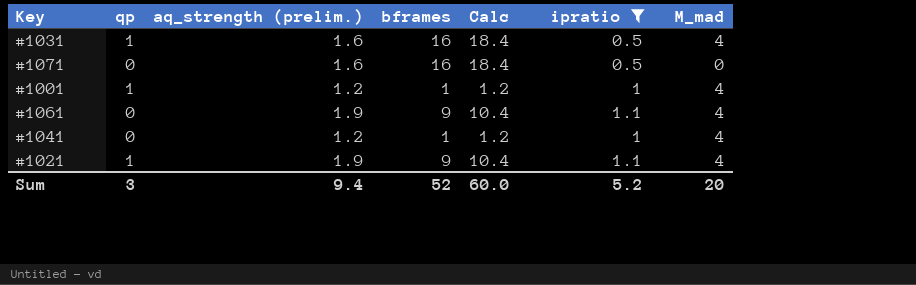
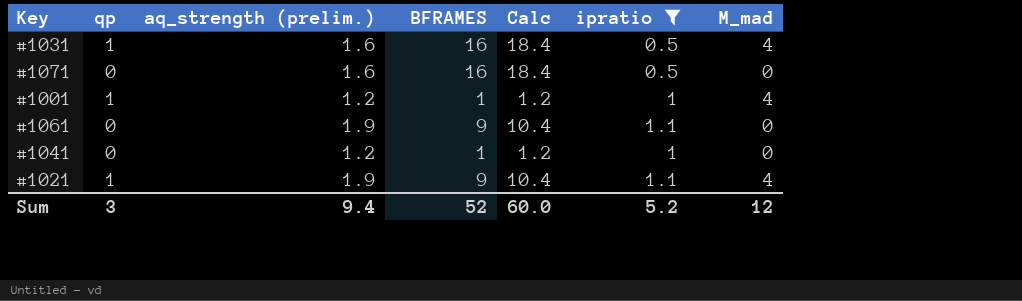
column name: bframes -> BFRAMES
#1061 | M_mad: 4 -> 0
#1041 | M_mad: 4 -> 0
Sum | M_mad: 20 -> 12

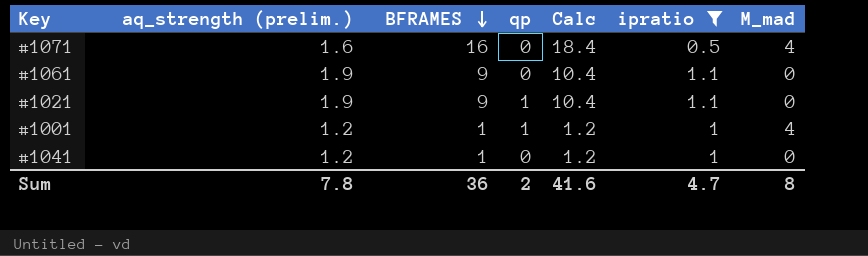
row order: none -> BFRAMES descending
column qp | position: 2 -> 4
row #1031: 1 | 1.6 | 16 | 18.4 | 0.5 | 4 -> none
#1071 | M_mad: 0 -> 4
#1021 | M_mad: 4 -> 0
Sum | aq_strength (prelim.): 9.4 -> 7.8
Sum | BFRAMES: 52 -> 36
Sum | qp: 3 -> 2
Sum | Calc: 60.0 -> 41.6
Sum | ipratio: 5.2 -> 4.7
Sum | M_mad: 12 -> 8

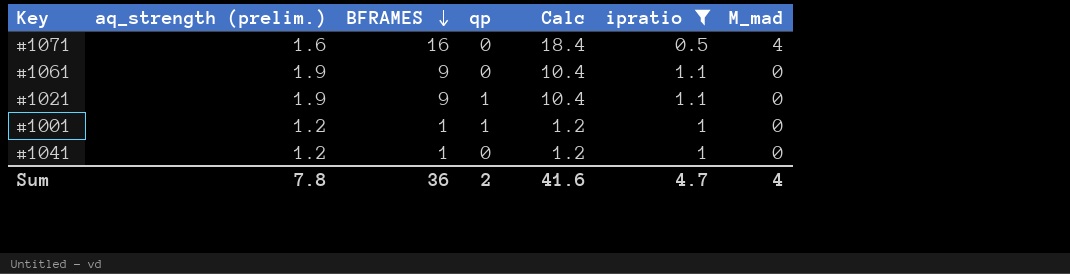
#1001 | M_mad: 4 -> 0
Sum | M_mad: 8 -> 4

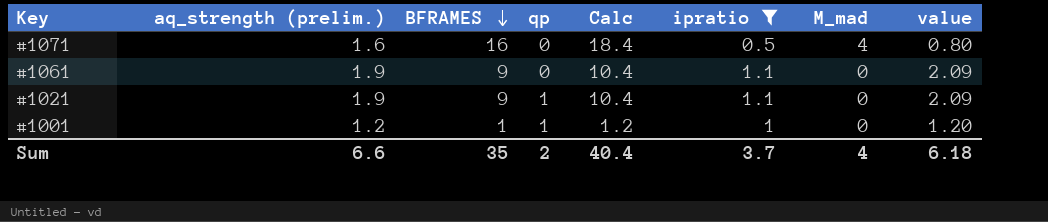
column value | formula: none -> [aq_strength (prelim.)] * [ipratio]
row #1041: 1.2 | 1 | 0 | 1.2 | 1 | 0 -> none
Sum | aq_strength (prelim.): 7.8 -> 6.6
Sum | BFRAMES: 36 -> 35
Sum | Calc: 41.6 -> 40.4
Sum | ipratio: 4.7 -> 3.7

